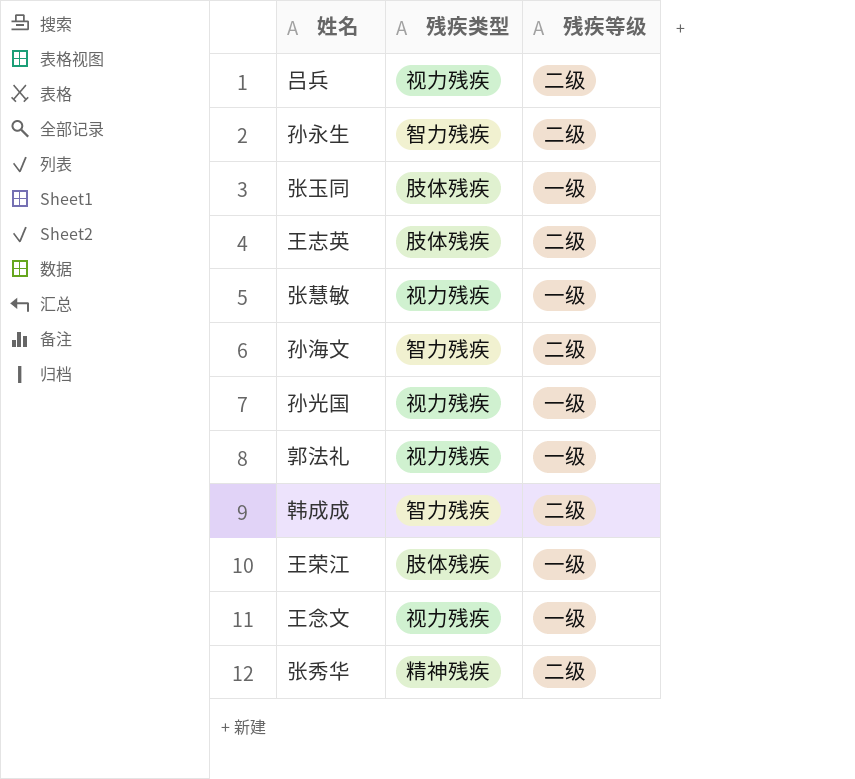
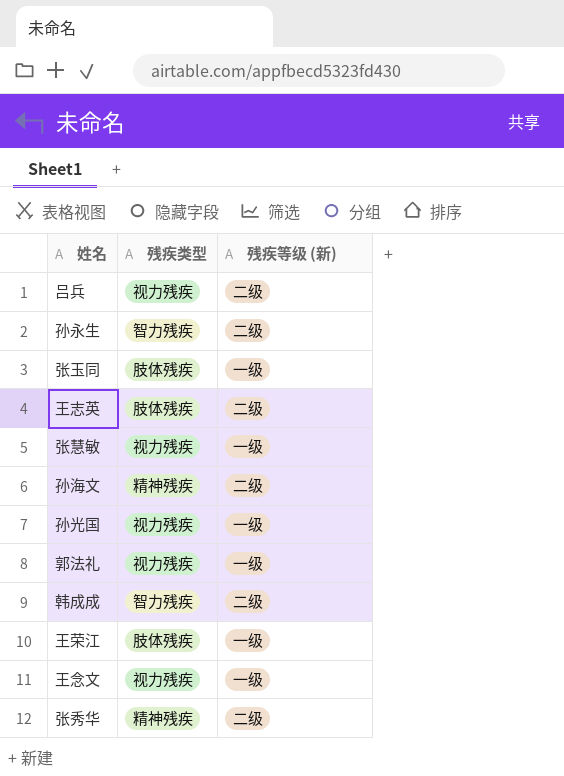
column name: 残疾等级 -> 残疾等级 (新)
孙海文 | 残疾类型: 智力残疾 -> 精神残疾

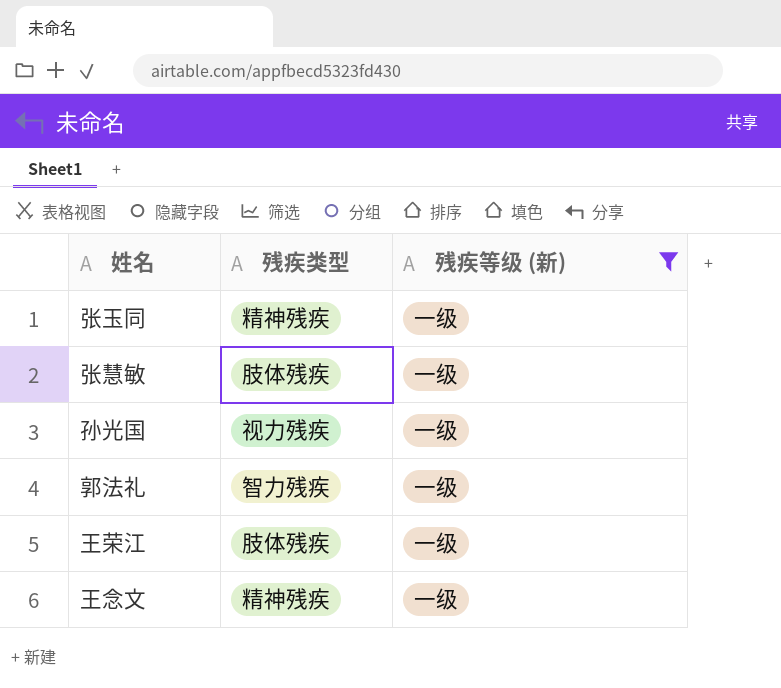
filter: none -> 残疾等级 (新) = 一级
张玉同 | 残疾类型: 肢体残疾 -> 精神残疾
张慧敏 | 残疾类型: 视力残疾 -> 肢体残疾
郭法礼 | 残疾类型: 视力残疾 -> 智力残疾
王念文 | 残疾类型: 视力残疾 -> 精神残疾

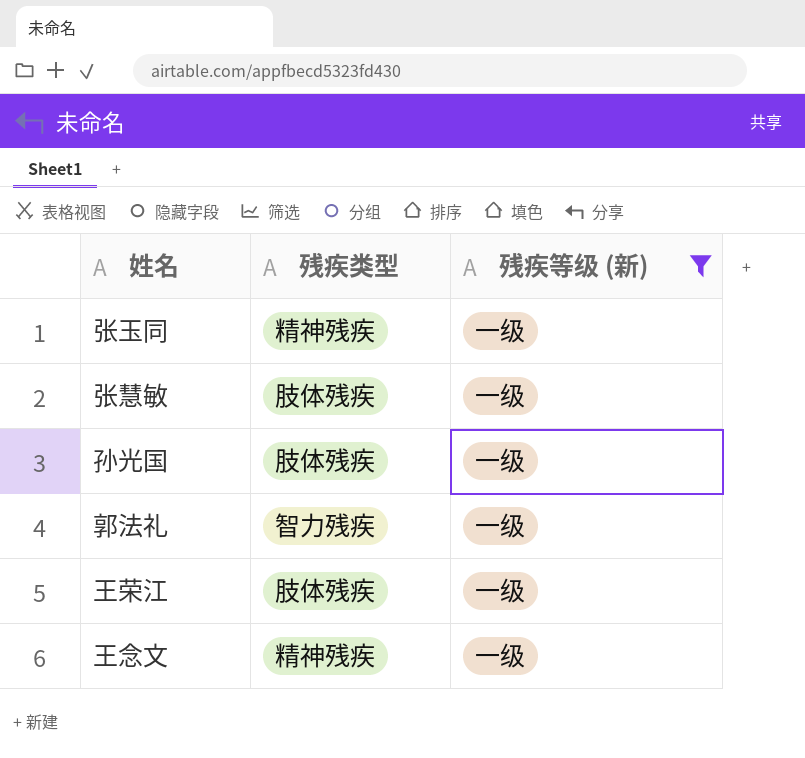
孙光国 | 残疾类型: 视力残疾 -> 肢体残疾

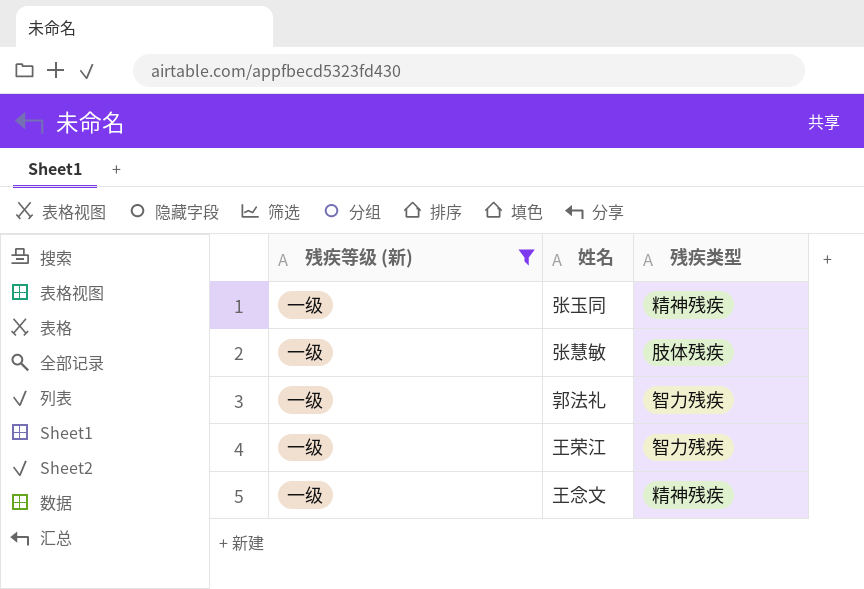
column 残疾等级 (新) | position: 3 -> 1
row 孙光国: 肢体残疾 | 一级 -> none
王荣江 | 残疾类型: 肢体残疾 -> 智力残疾

